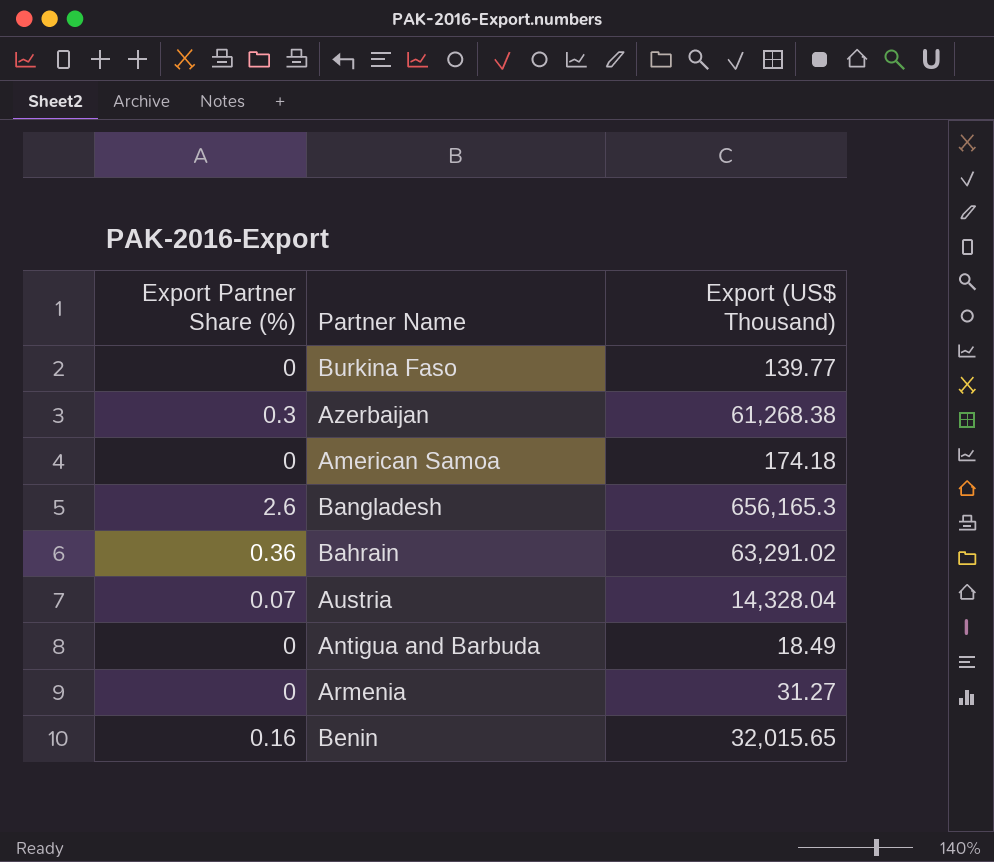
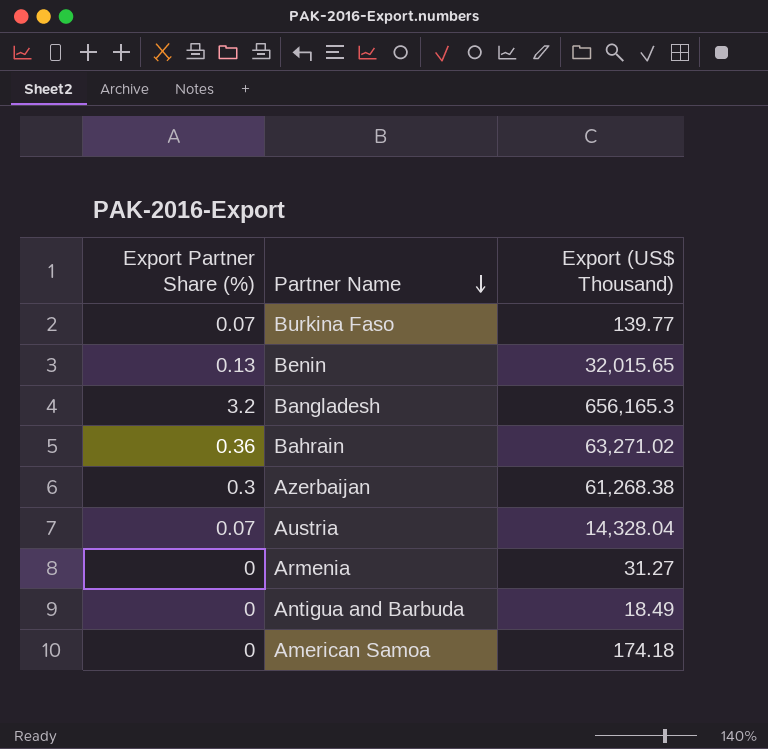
row order: none -> Partner Name descending
Burkina Faso | Export Partner Share (%): 0 -> 0.07
Benin | Export Partner Share (%): 0.16 -> 0.13
Bangladesh | Export Partner Share (%): 2.6 -> 3.2
Bahrain | Export (US$ Thousand): 63,291.02 -> 63,271.02

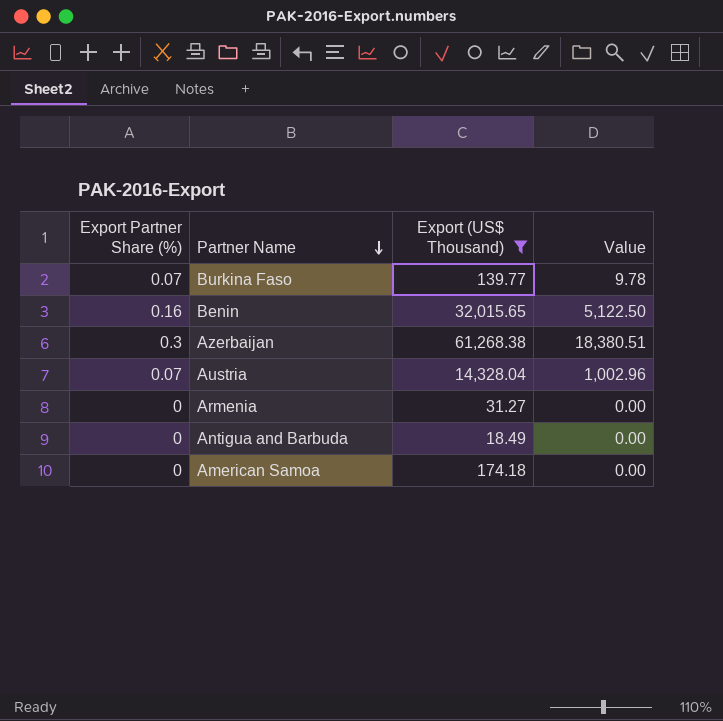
filter: none -> Export (US$ Thousand) <= 61,268.38
column Value | formula: none -> [Export Partner Share (%)] * [Export (US$ Thousand)]
Benin | Export Partner Share (%): 0.13 -> 0.16

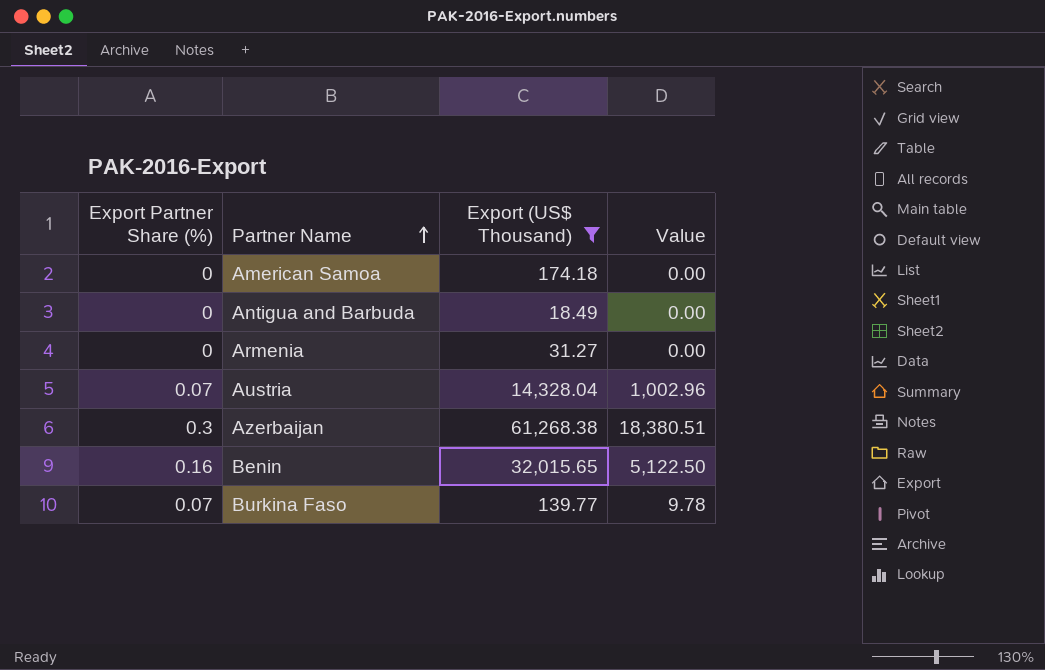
row order: Partner Name descending -> Partner Name ascending

